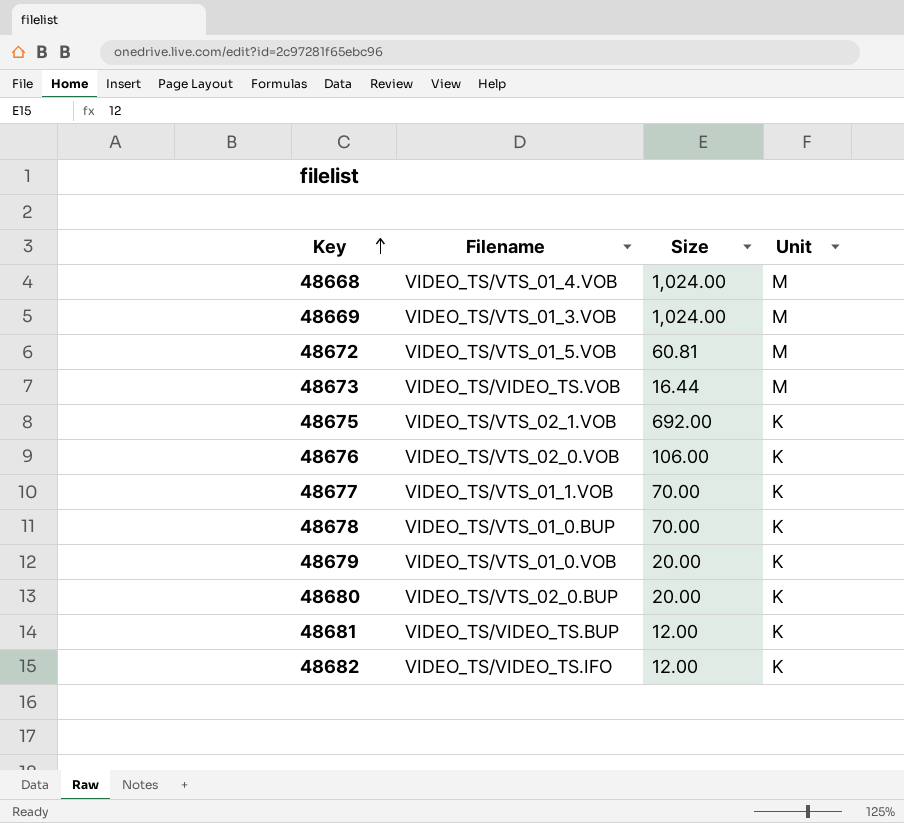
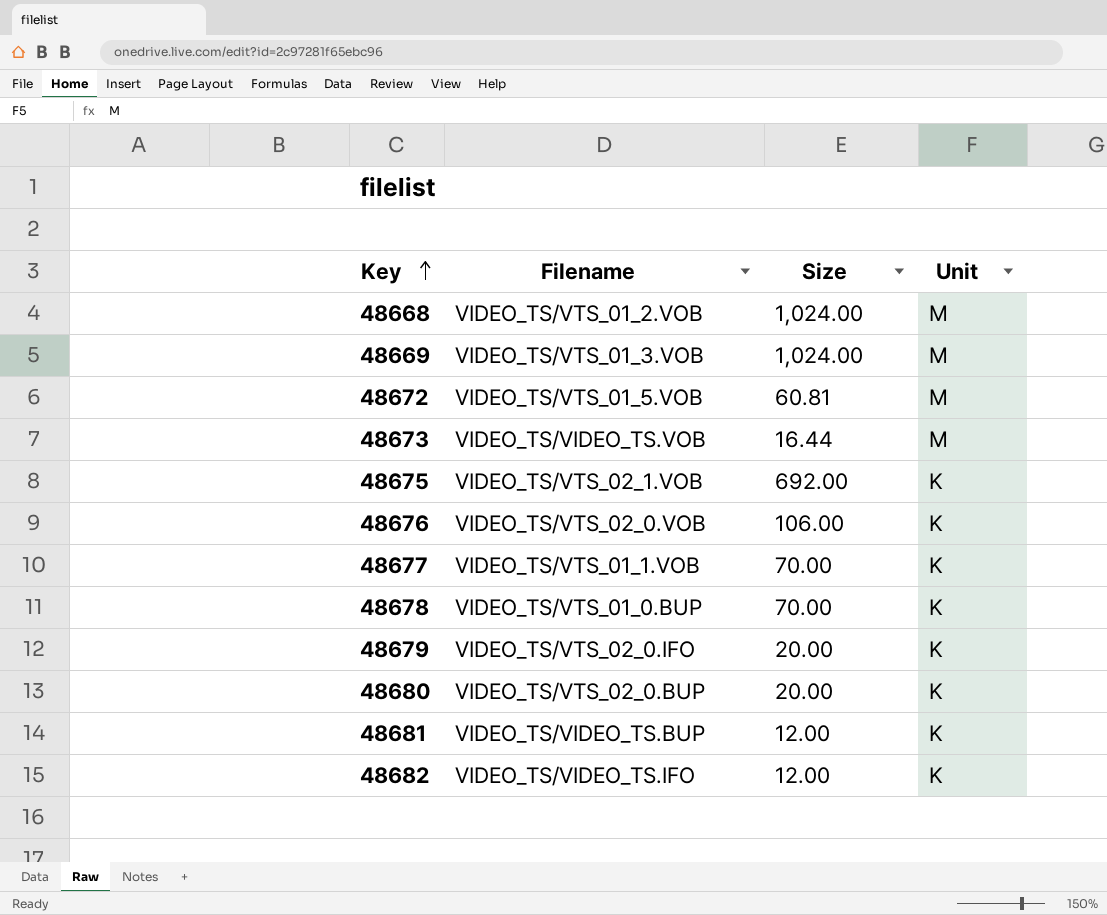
48668 | Filename: VIDEO_TS/VTS_01_4.VOB -> VIDEO_TS/VTS_01_2.VOB
48679 | Filename: VIDEO_TS/VTS_01_0.VOB -> VIDEO_TS/VTS_02_0.IFO

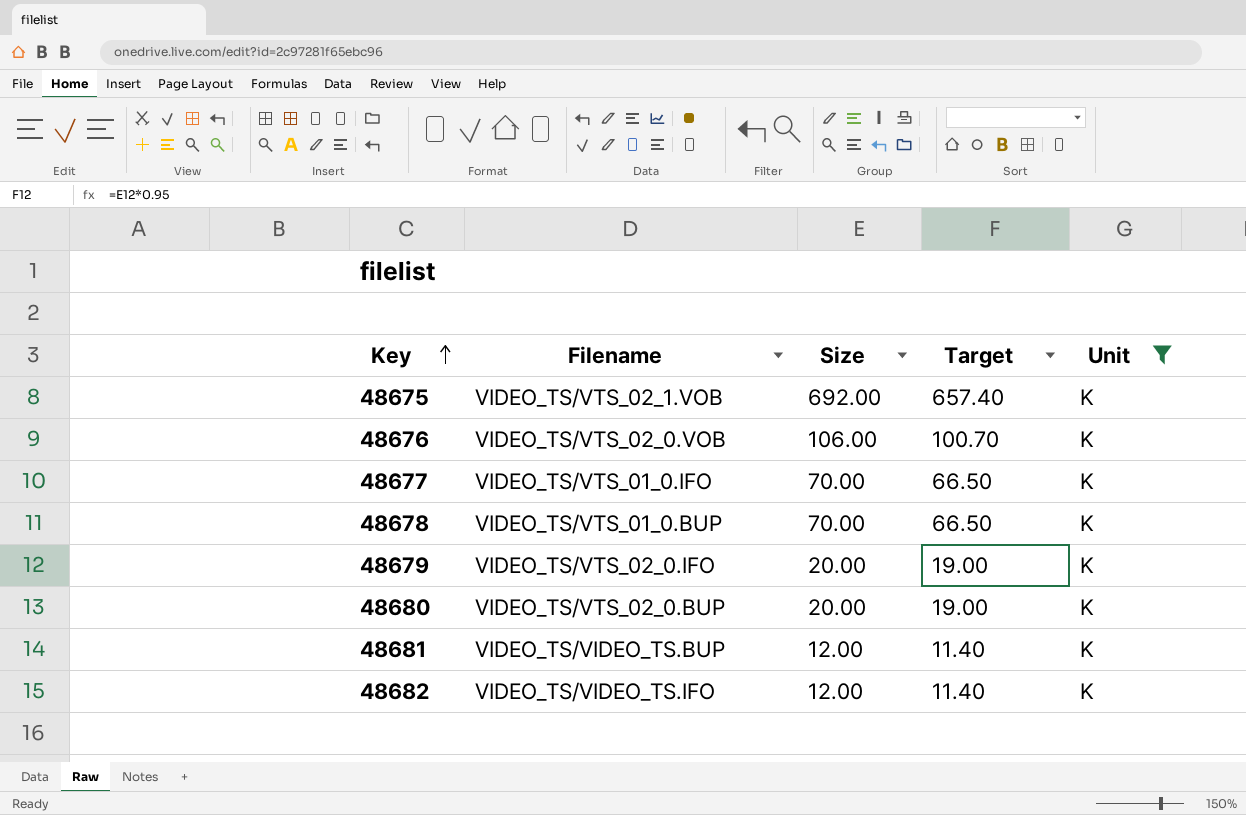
filter: none -> Unit = K
column Target | formula: none -> [Size] * 0.95
48677 | Filename: VIDEO_TS/VTS_01_1.VOB -> VIDEO_TS/VTS_01_0.IFO

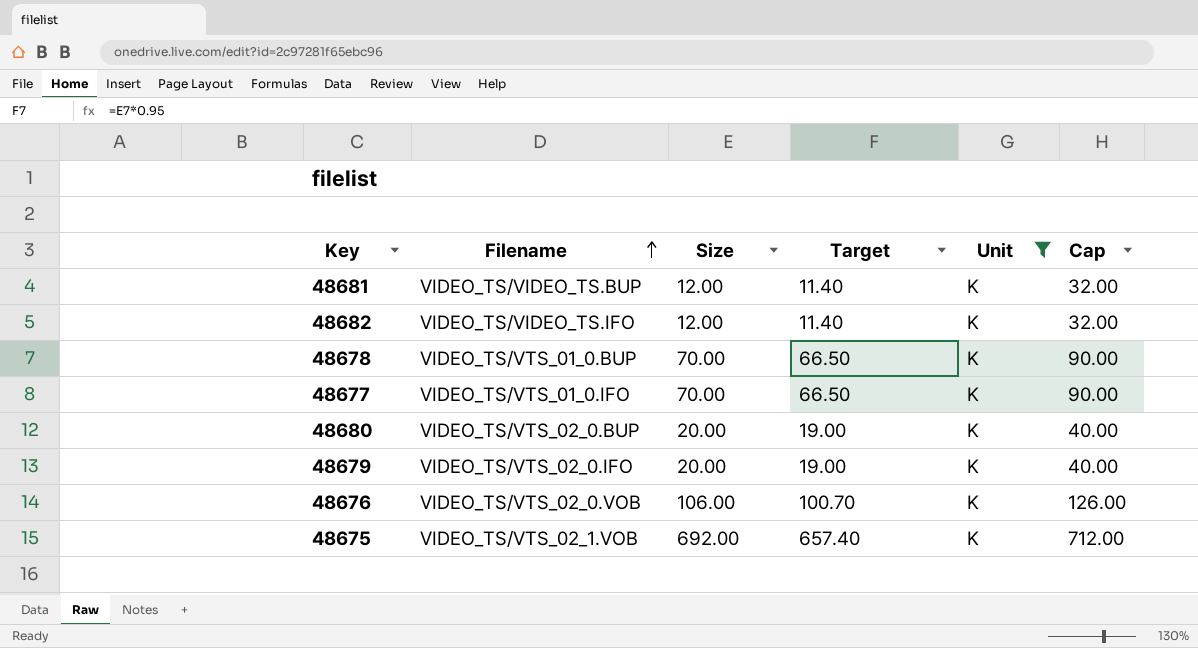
row order: Key ascending -> Filename ascending
column Cap | formula: none -> [Size] + 20

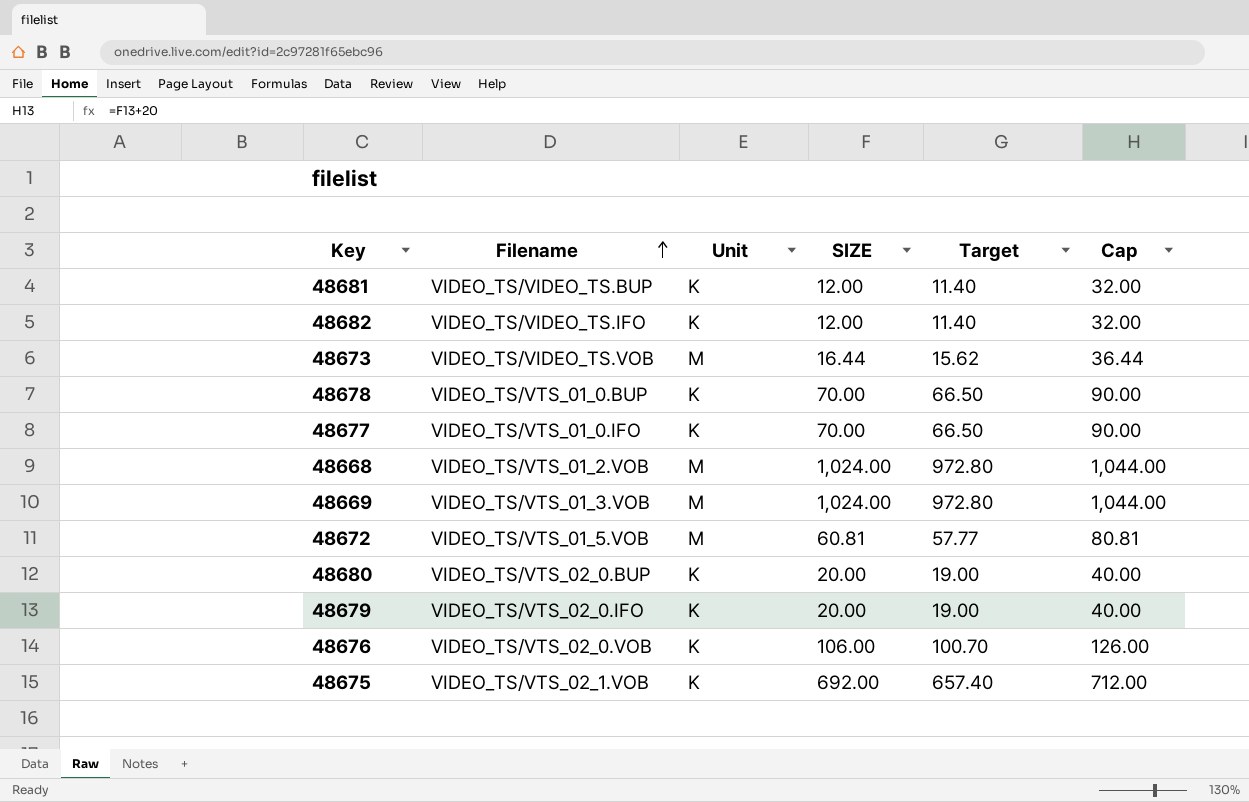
filter: Unit = K -> none
column Unit | position: 5 -> 3
column name: Size -> SIZE

